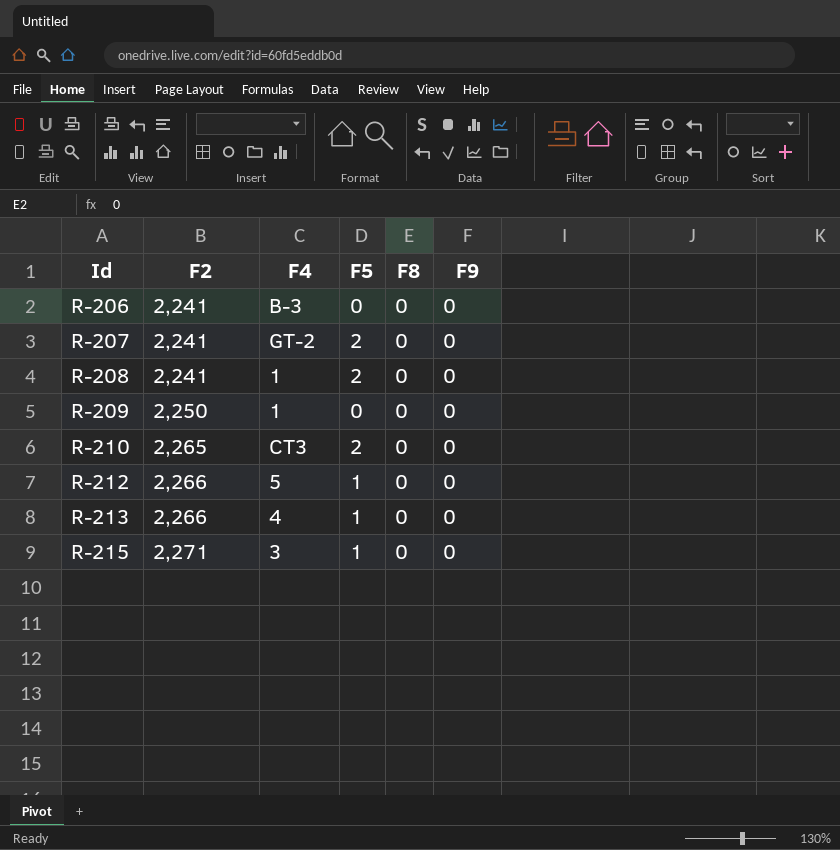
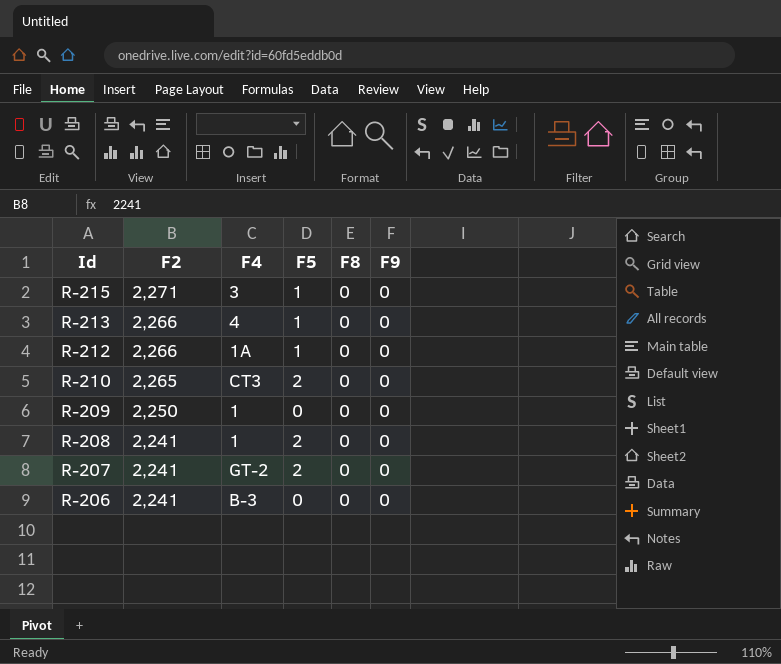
row order: Id ascending -> Id descending
R-212 | F4: 5 -> 1A

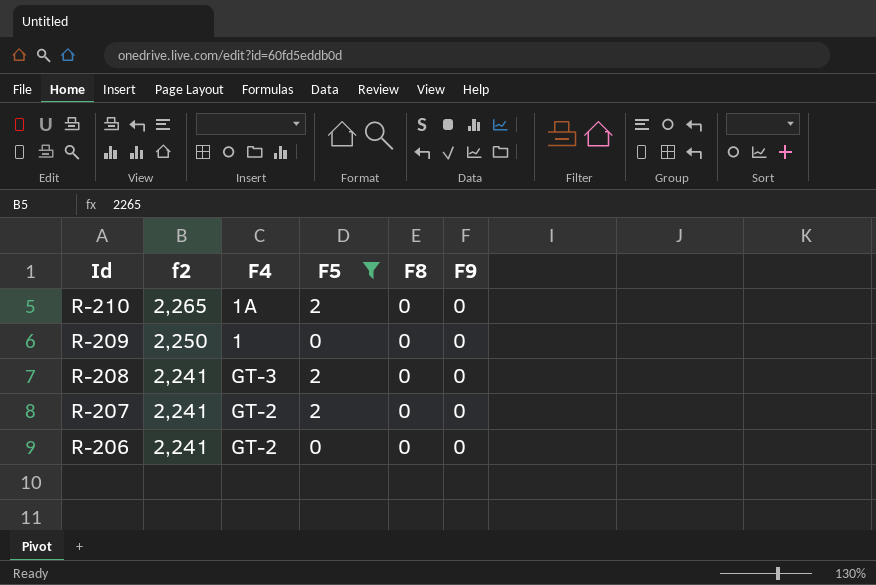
filter: none -> F5 != 1
column name: F2 -> f2
R-210 | F4: CT3 -> 1A
R-208 | F4: 1 -> GT-3
R-206 | F4: B-3 -> GT-2

